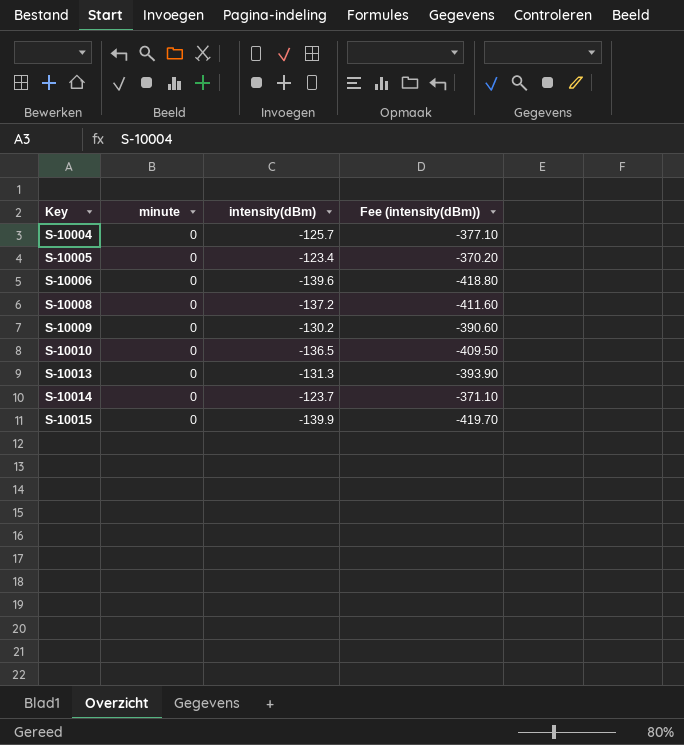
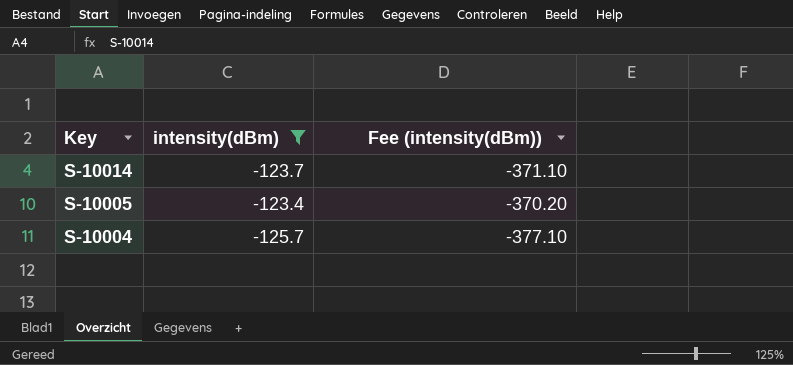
filter: none -> intensity(dBm) >= -125.7
row order: Key ascending -> Key descending
column minute | position: 2 -> none

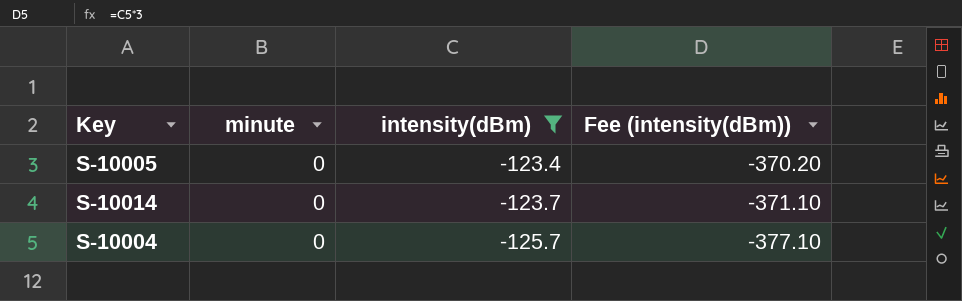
row order: Key descending -> intensity(dBm) descending
column minute | position: none -> 2

